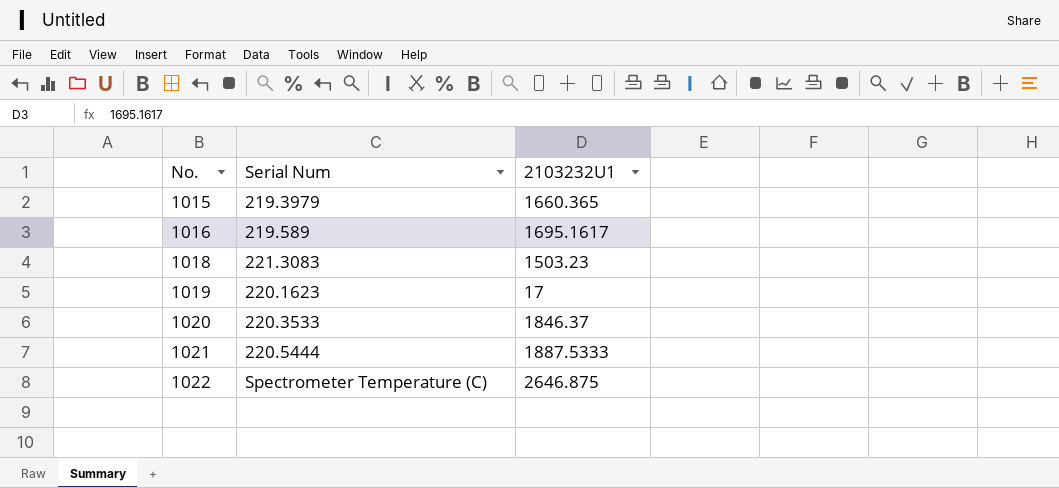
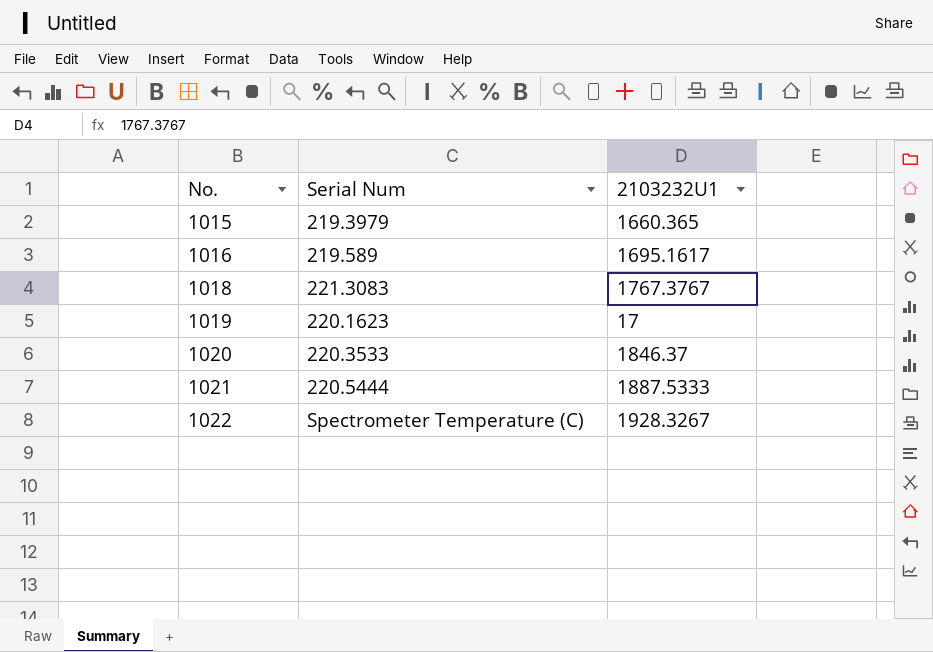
1018 | 2103232U1: 1503.23 -> 1767.3767
1022 | 2103232U1: 2646.875 -> 1928.3267

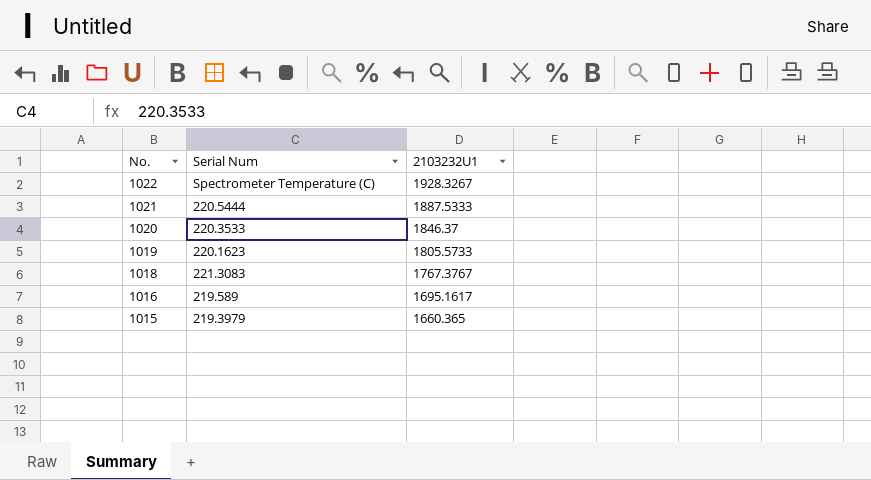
row order: No. ascending -> No. descending
1019 | 2103232U1: 17 -> 1805.5733

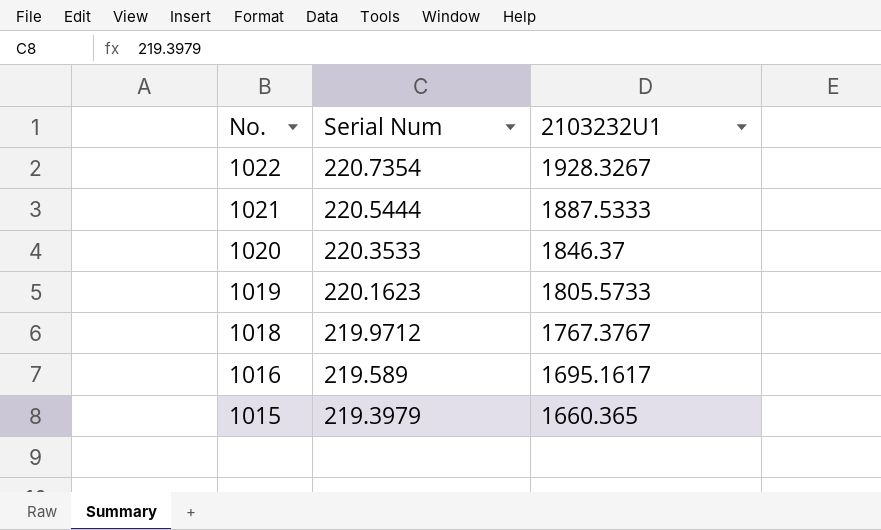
1022 | Serial Num: Spectrometer Temperature (C) -> 220.7354
1018 | Serial Num: 221.3083 -> 219.9712

